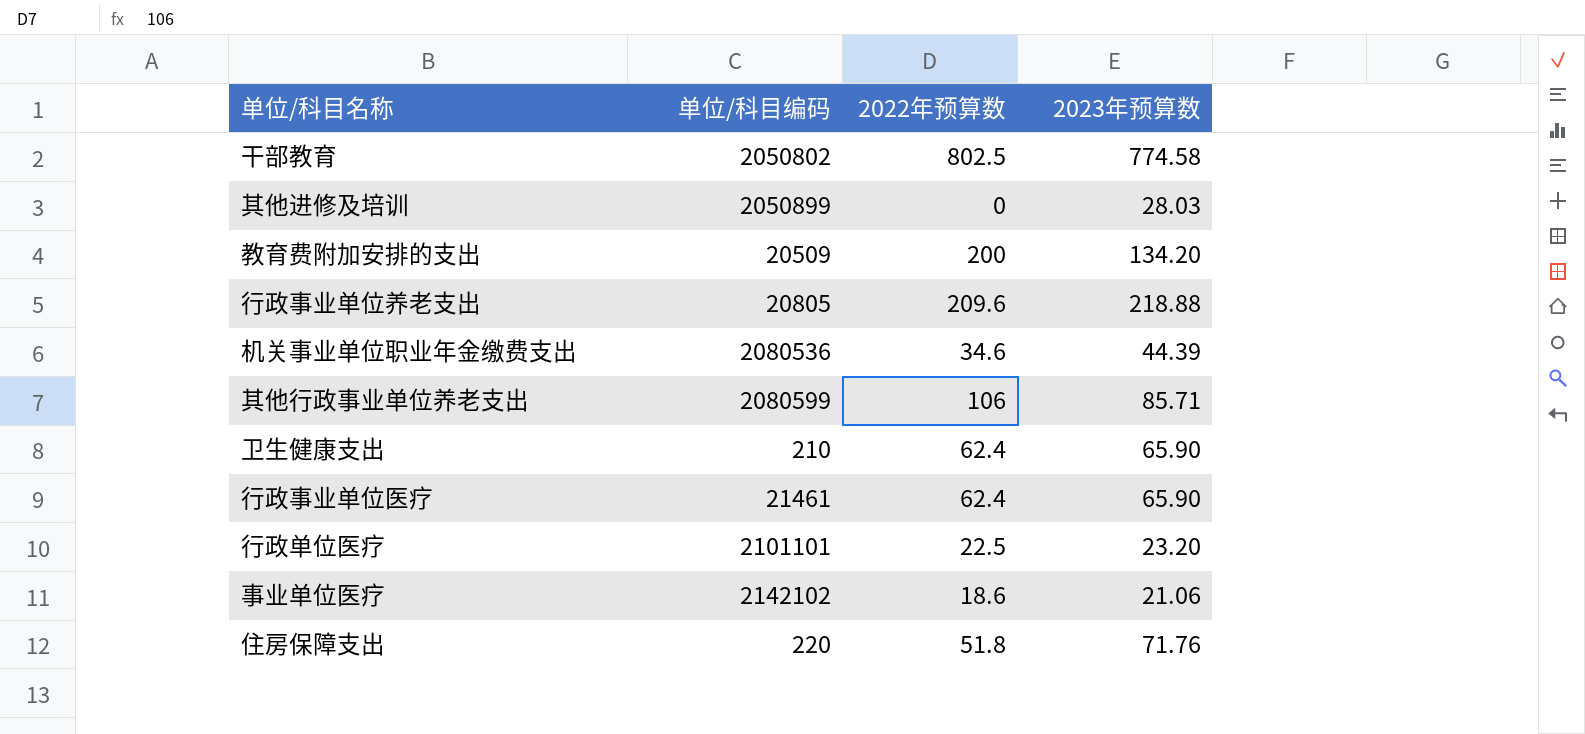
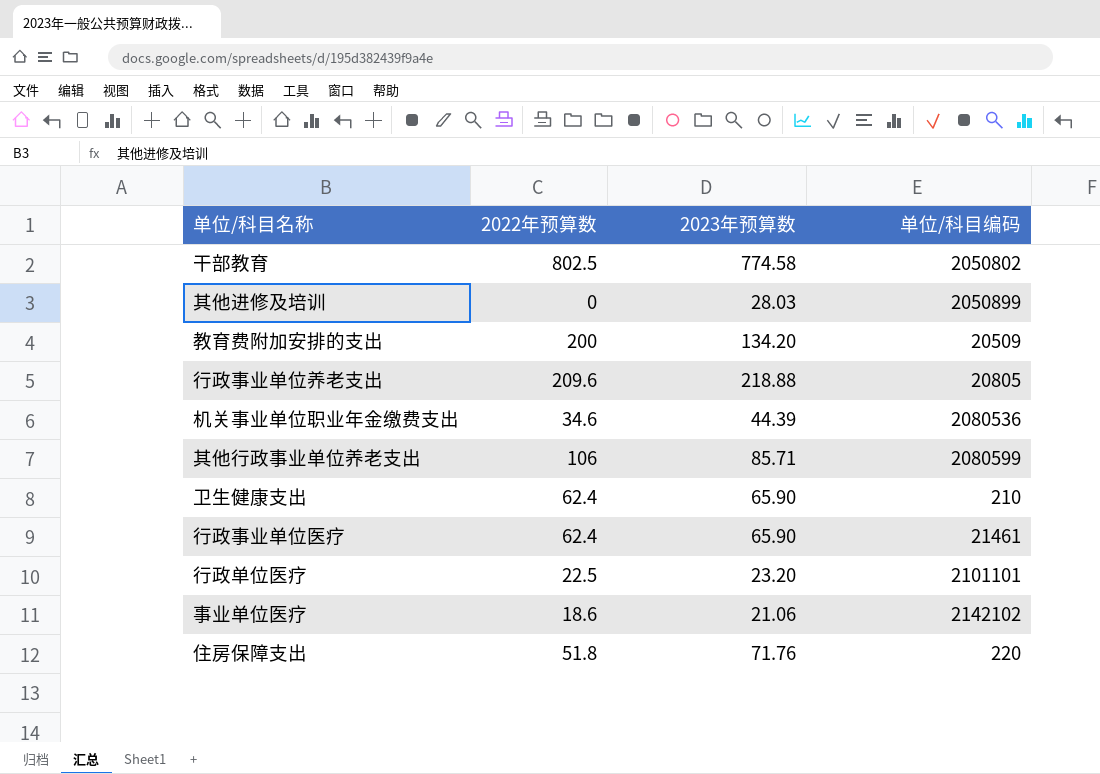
column 单位/科目编码 | position: 2 -> 4

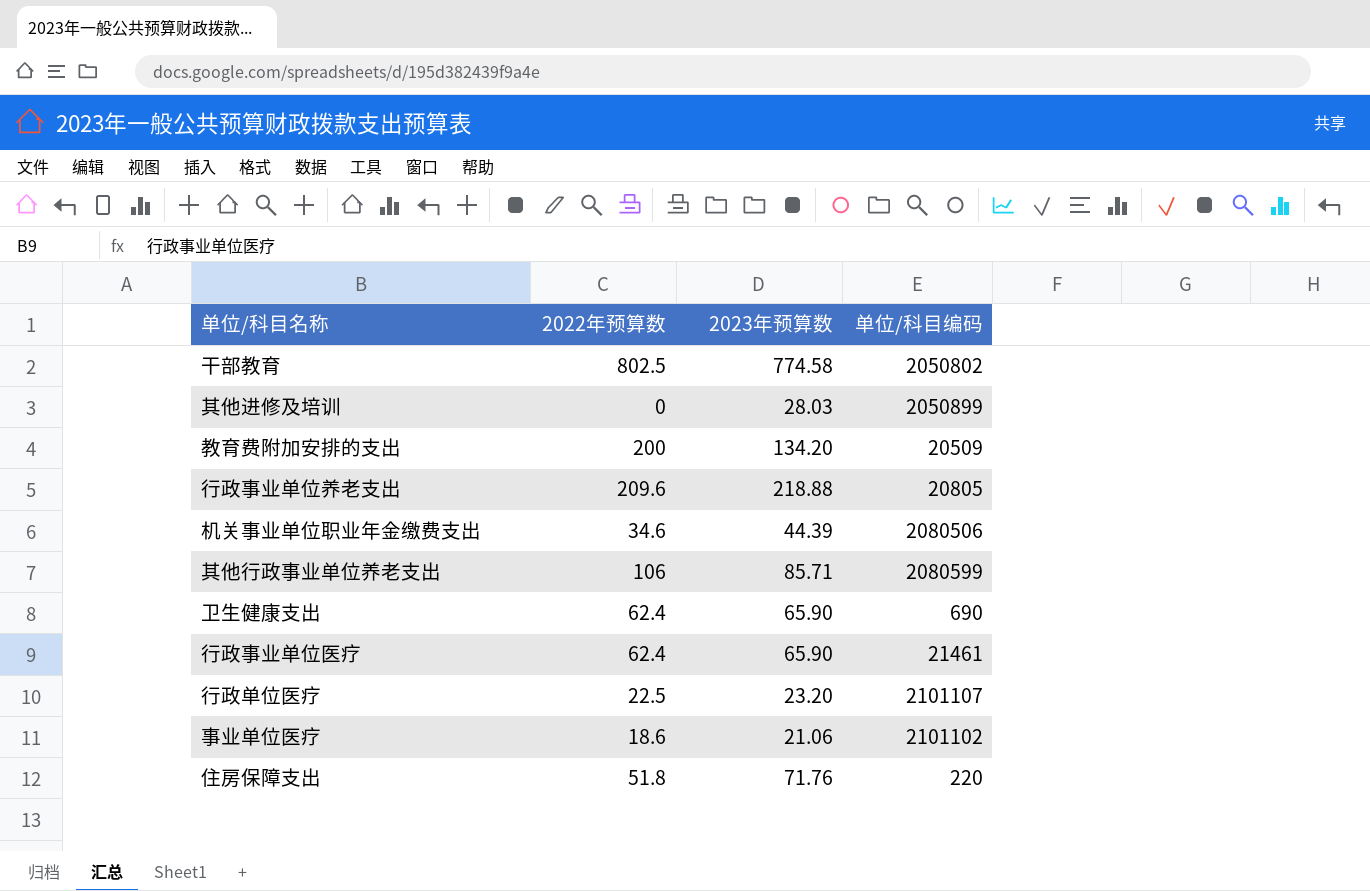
机关事业单位职业年金缴费支出 | 单位/科目编码: 2080536 -> 2080506
卫生健康支出 | 单位/科目编码: 210 -> 690
行政单位医疗 | 单位/科目编码: 2101101 -> 2101107
事业单位医疗 | 单位/科目编码: 2142102 -> 2101102

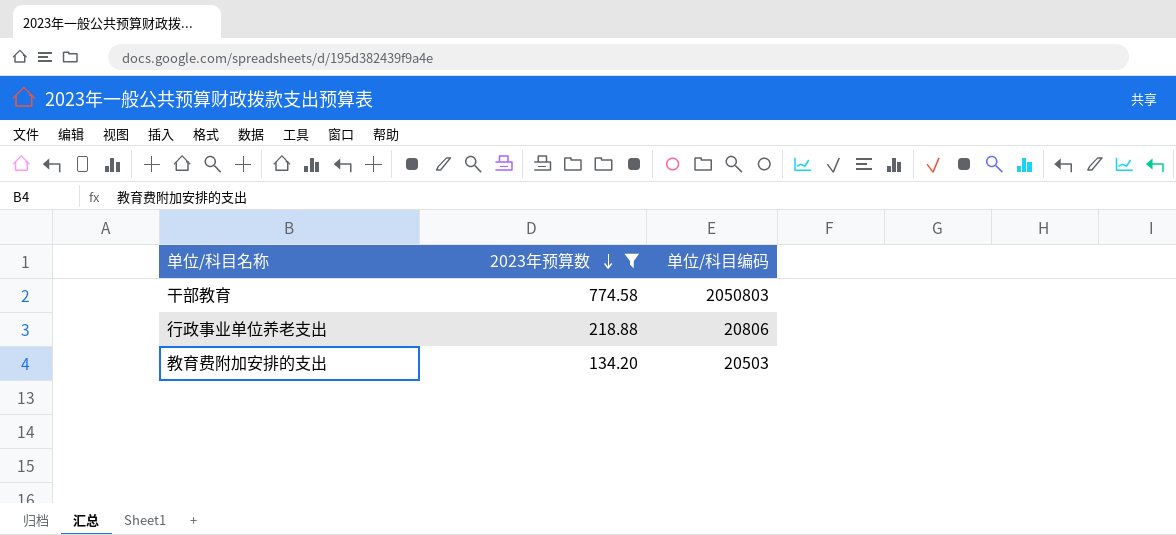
filter: none -> 2023年预算数 >= 134.20
row order: none -> 2023年预算数 descending
column 2022年预算数 | position: 2 -> none
干部教育 | 单位/科目编码: 2050802 -> 2050803
行政事业单位养老支出 | 单位/科目编码: 20805 -> 20806
教育费附加安排的支出 | 单位/科目编码: 20509 -> 20503

